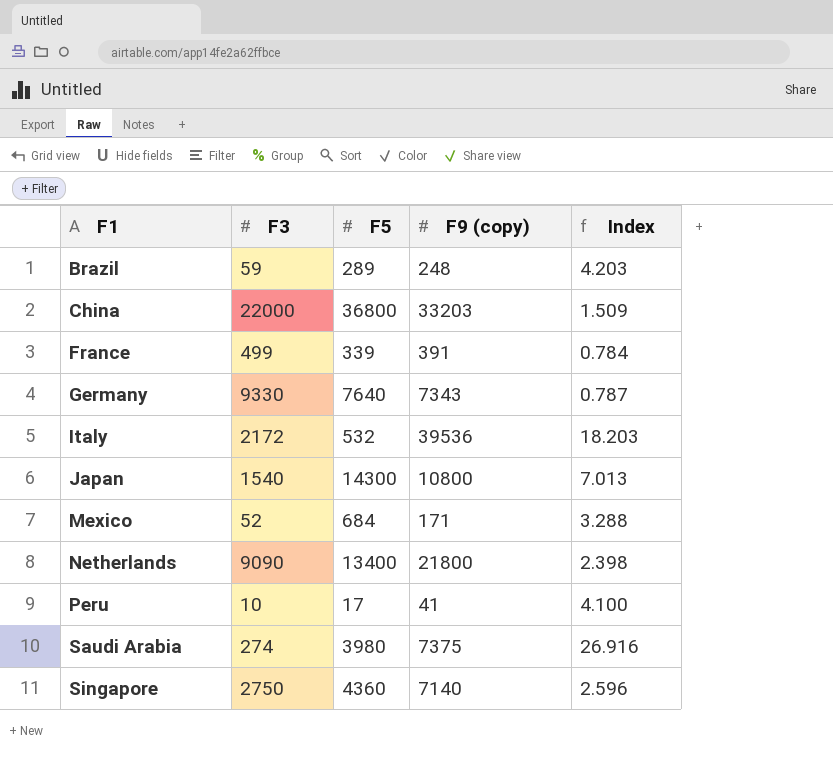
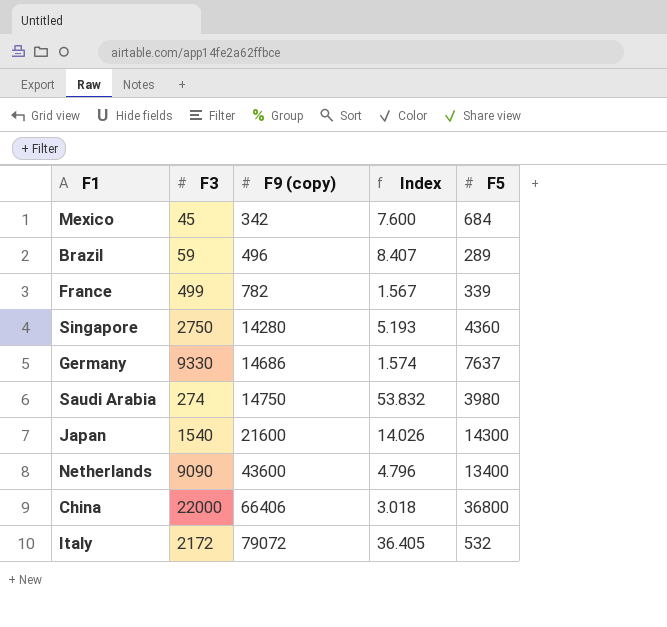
row order: F1 ascending -> F9 (copy) ascending
column F5 | position: 3 -> 5
row Peru: 10 | 17 | 41 | 4.100 -> none
Mexico | F3: 52 -> 45
Mexico | F9 (copy): 171 -> 342
Mexico | Index: 3.288 -> 7.600
Brazil | F9 (copy): 248 -> 496
Brazil | Index: 4.203 -> 8.407
France | F9 (copy): 391 -> 782
France | Index: 0.784 -> 1.567
Singapore | F9 (copy): 7140 -> 14280
Singapore | Index: 2.596 -> 5.193
Germany | F9 (copy): 7343 -> 14686
Germany | Index: 0.787 -> 1.574
Germany | F5: 7640 -> 7637
Saudi Arabia | F9 (copy): 7375 -> 14750
Saudi Arabia | Index: 26.916 -> 53.832
Japan | F9 (copy): 10800 -> 21600
Japan | Index: 7.013 -> 14.026
Netherlands | F9 (copy): 21800 -> 43600
Netherlands | Index: 2.398 -> 4.796
China | F9 (copy): 33203 -> 66406
China | Index: 1.509 -> 3.018
Italy | F9 (copy): 39536 -> 79072
Italy | Index: 18.203 -> 36.405

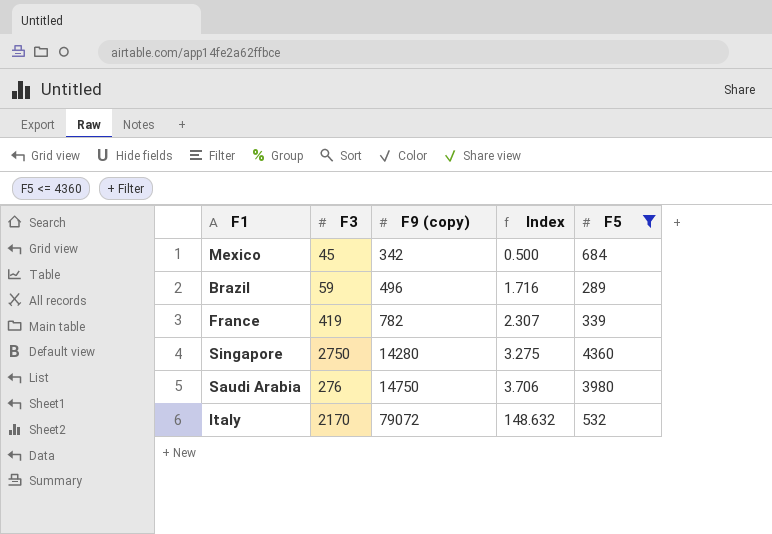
filter: none -> F5 <= 4360
column Index | formula: [F9 (copy)] / [F3] -> [F9 (copy)] / [F5]
France | F3: 499 -> 419
Saudi Arabia | F3: 274 -> 276
Italy | F3: 2172 -> 2170

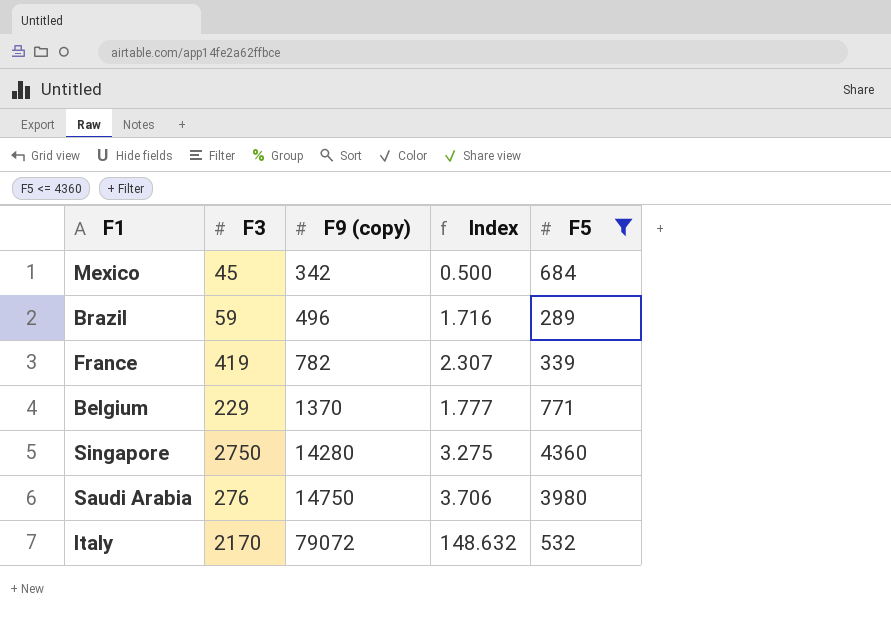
row Belgium: none -> 229 | 1370 | 1.777 | 771

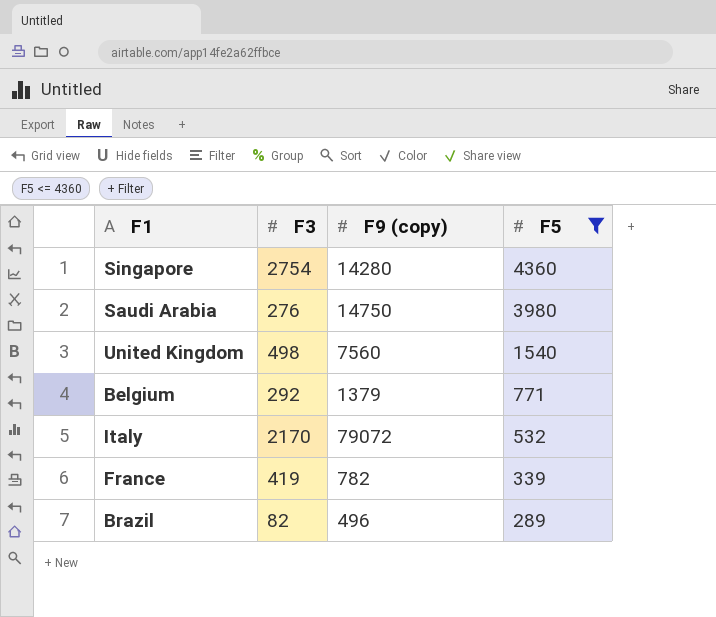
row order: F9 (copy) ascending -> F5 descending
column Index | formula: [F9 (copy)] / [F5] -> none
row Mexico: 45 | 342 | 0.500 | 684 -> none
Singapore | F3: 2750 -> 2754
row United Kingdom: none -> 498 | 7560 | 1540
Belgium | F3: 229 -> 292
Belgium | F9 (copy): 1370 -> 1379
Brazil | F3: 59 -> 82

